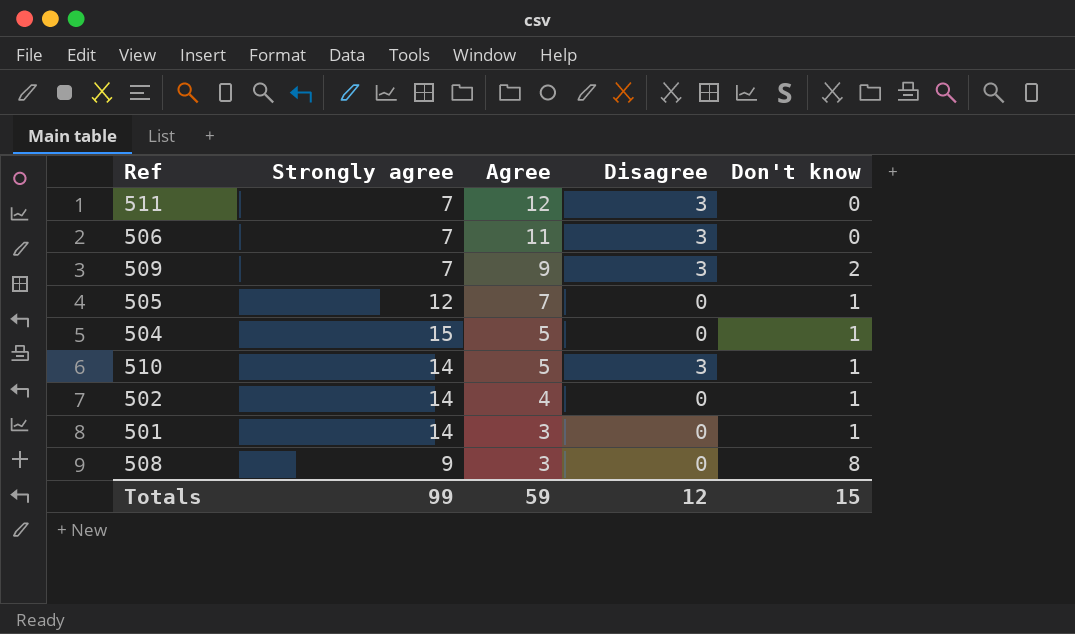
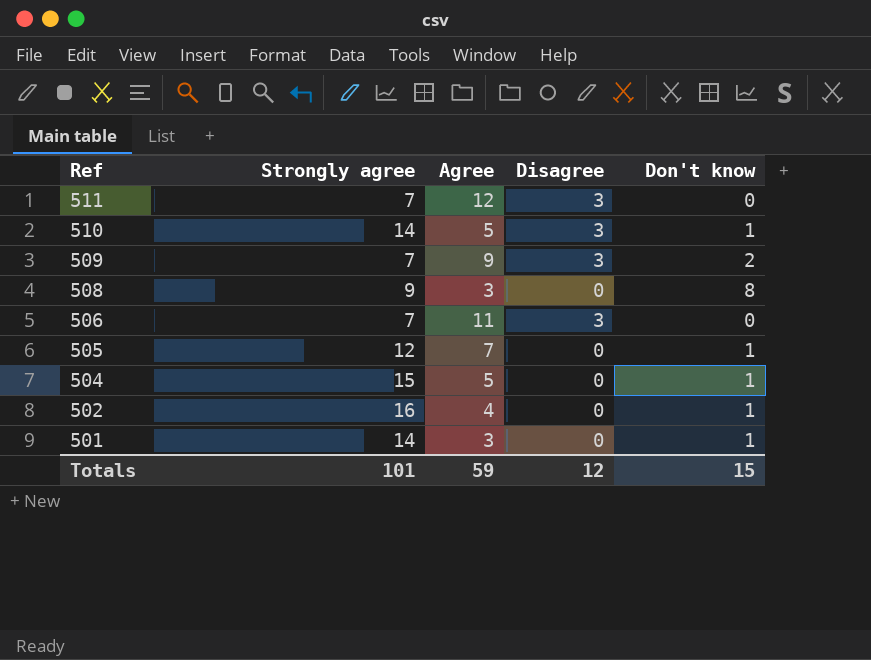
row order: Agree descending -> Ref descending
502 | Strongly agree: 14 -> 16
Totals | Strongly agree: 99 -> 101

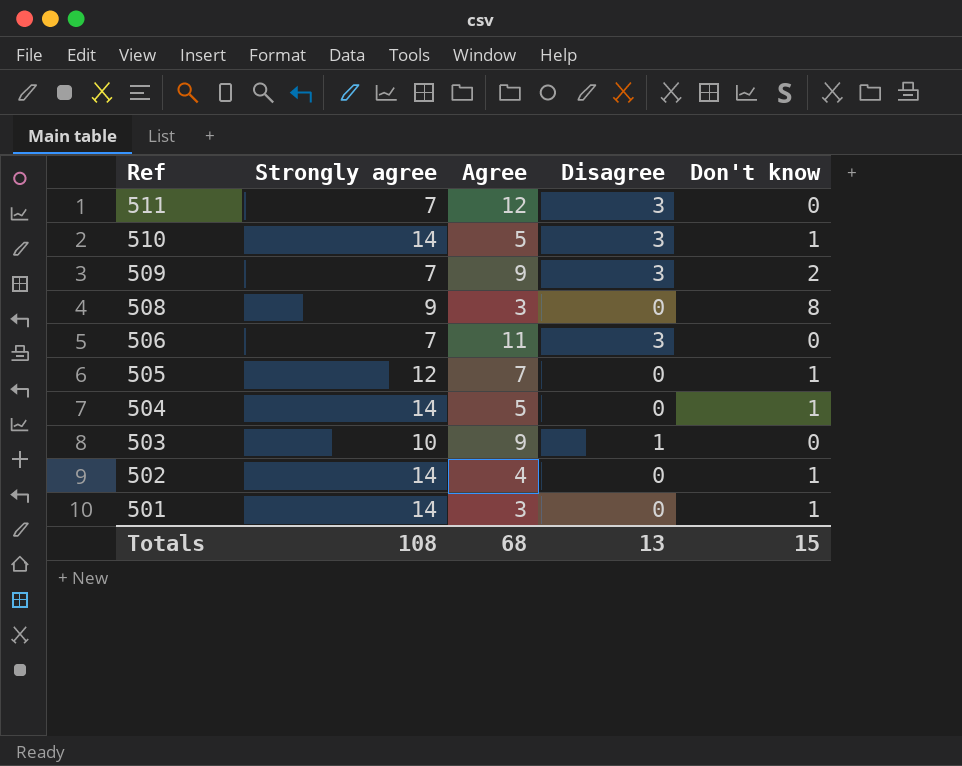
504 | Strongly agree: 15 -> 14
row 503: none -> 10 | 9 | 1 | 0
502 | Strongly agree: 16 -> 14
Totals | Strongly agree: 101 -> 108
Totals | Agree: 59 -> 68
Totals | Disagree: 12 -> 13

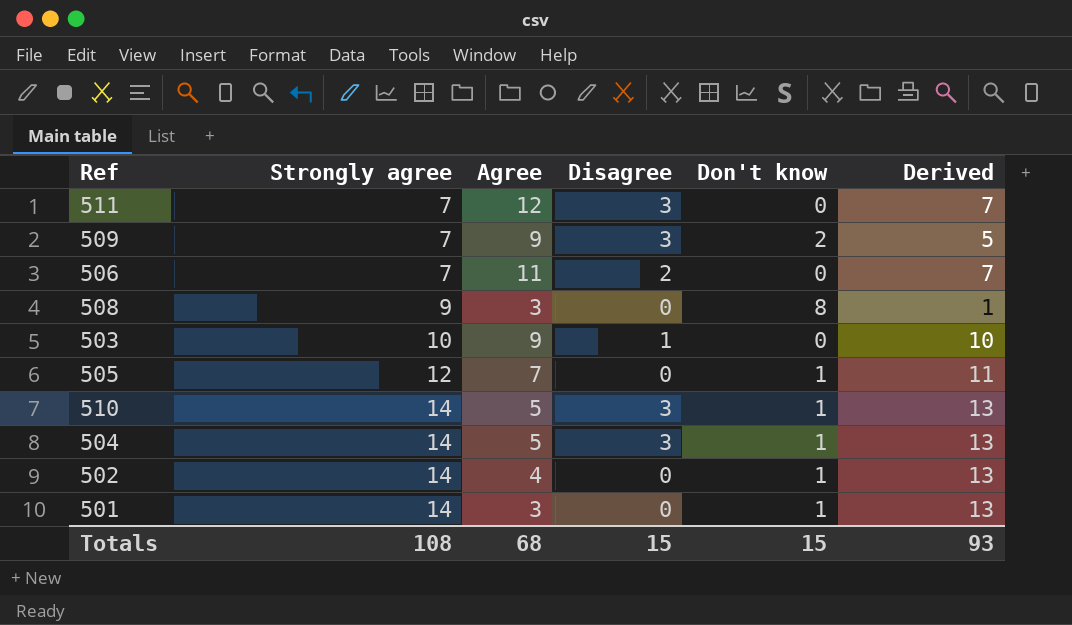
row order: Ref descending -> Strongly agree ascending
column Derived | formula: none -> [Strongly agree] - [Don't know]
506 | Disagree: 3 -> 2
504 | Disagree: 0 -> 3
Totals | Disagree: 13 -> 15

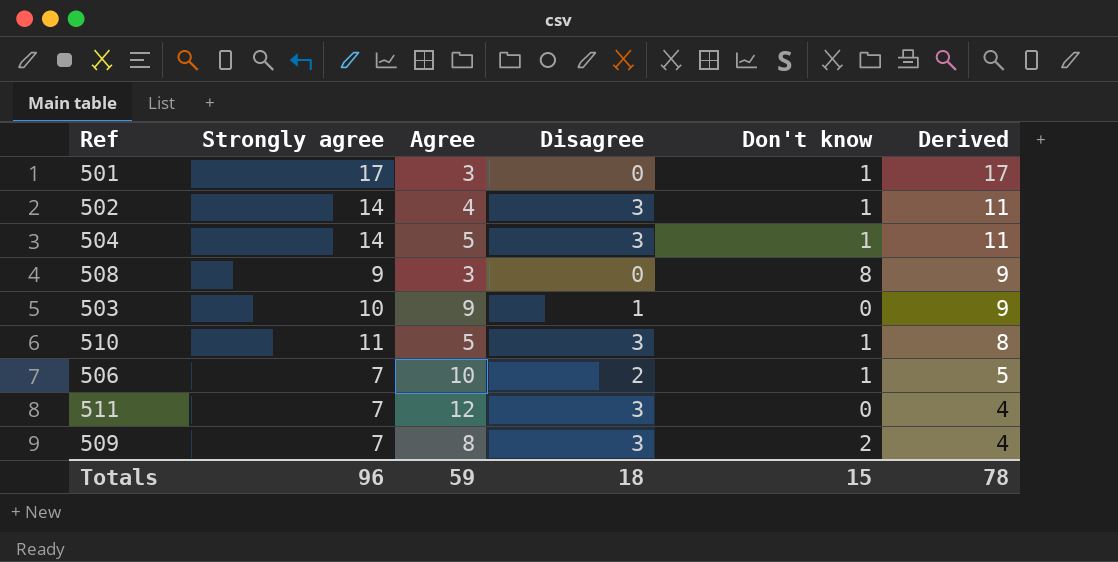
row order: Strongly agree ascending -> Derived descending
column Derived | formula: [Strongly agree] - [Don't know] -> [Strongly agree] - [Disagree]
row 505: 12 | 7 | 0 | 1 | 11 -> none
501 | Strongly agree: 14 -> 17
502 | Disagree: 0 -> 3
510 | Strongly agree: 14 -> 11
506 | Agree: 11 -> 10
506 | Don't know: 0 -> 1
509 | Agree: 9 -> 8
Totals | Strongly agree: 108 -> 96
Totals | Agree: 68 -> 59
Totals | Disagree: 15 -> 18
Totals | Derived: 93 -> 78

